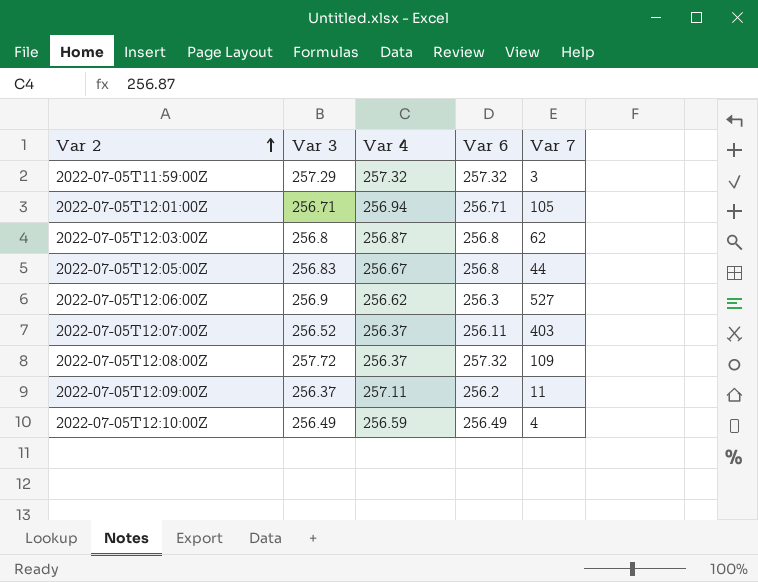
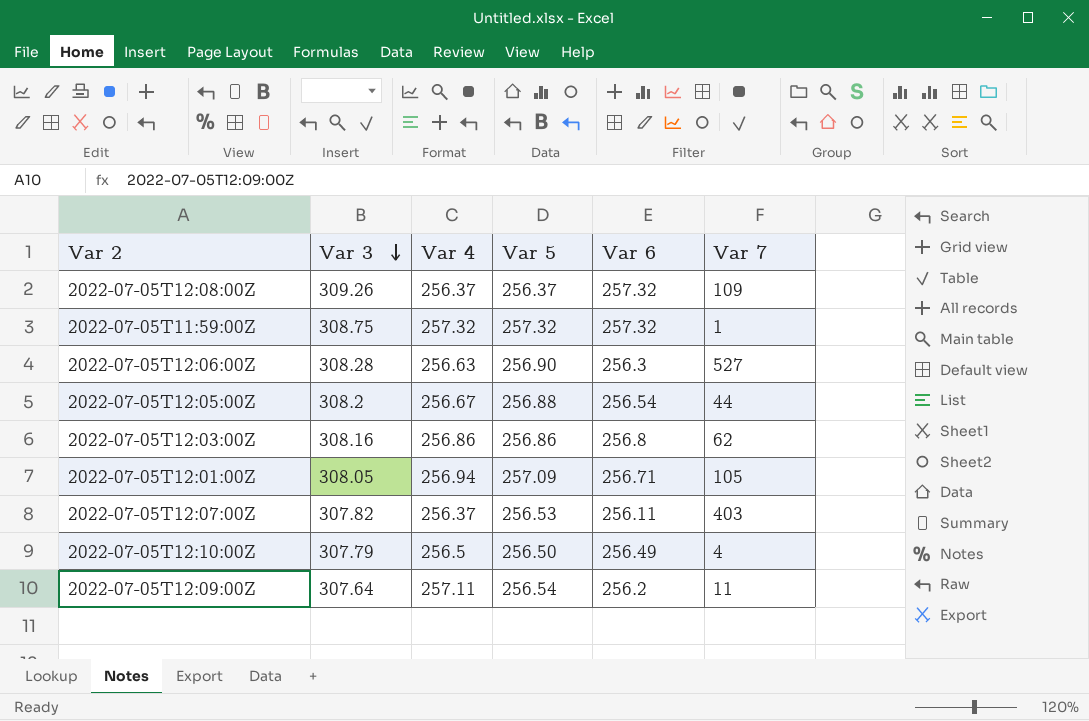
row order: Var 2 ascending -> Var 3 descending
column Var 5 | position: none -> 4
2022-07-05T12:08:00Z | Var 3: 257.72 -> 309.26
2022-07-05T11:59:00Z | Var 3: 257.29 -> 308.75
2022-07-05T11:59:00Z | Var 7: 3 -> 1
2022-07-05T12:06:00Z | Var 3: 256.9 -> 308.28
2022-07-05T12:06:00Z | Var 4: 256.62 -> 256.63
2022-07-05T12:05:00Z | Var 3: 256.83 -> 308.2
2022-07-05T12:05:00Z | Var 6: 256.8 -> 256.54
2022-07-05T12:03:00Z | Var 3: 256.8 -> 308.16
2022-07-05T12:03:00Z | Var 4: 256.87 -> 256.86
2022-07-05T12:01:00Z | Var 3: 256.71 -> 308.05
2022-07-05T12:07:00Z | Var 3: 256.52 -> 307.82
2022-07-05T12:10:00Z | Var 3: 256.49 -> 307.79
2022-07-05T12:10:00Z | Var 4: 256.59 -> 256.5
2022-07-05T12:09:00Z | Var 3: 256.37 -> 307.64

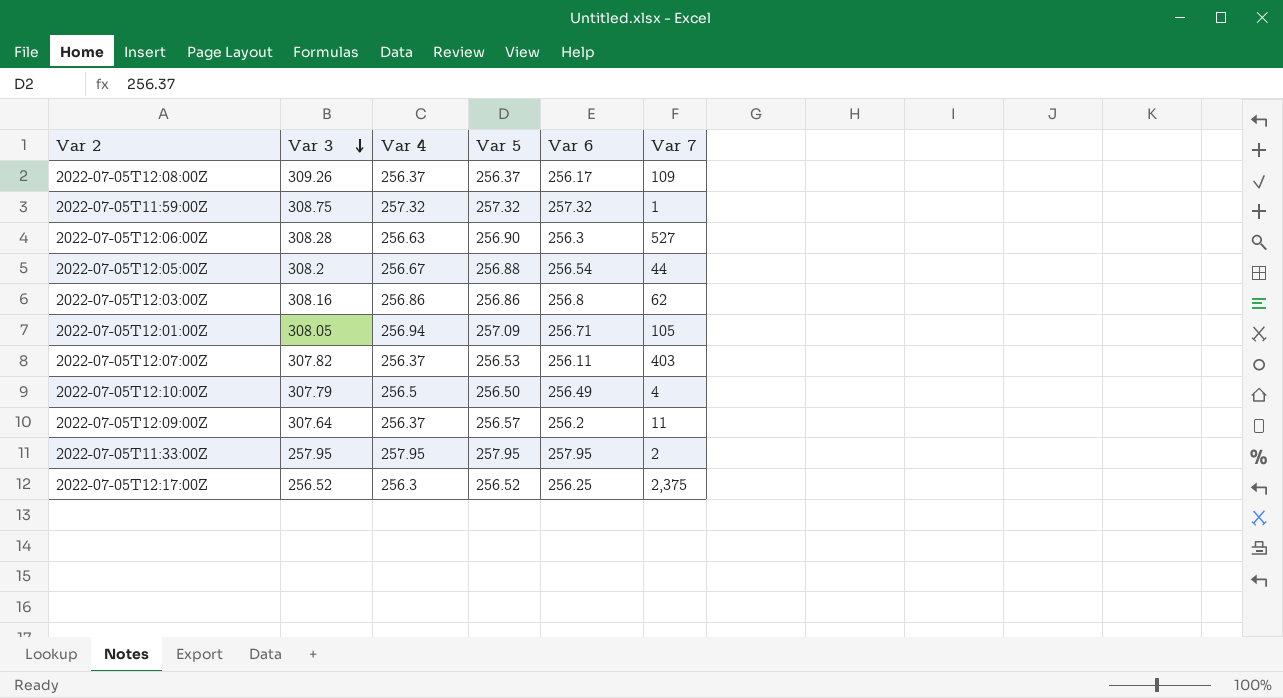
2022-07-05T12:08:00Z | Var 6: 257.32 -> 256.17
2022-07-05T12:09:00Z | Var 4: 257.11 -> 256.37
2022-07-05T12:09:00Z | Var 5: 256.54 -> 256.57
row 2022-07-05T11:33:00Z: none -> 257.95 | 257.95 | 257.95 | 257.95 | 2
row 2022-07-05T12:17:00Z: none -> 256.52 | 256.3 | 256.52 | 256.25 | 2,375

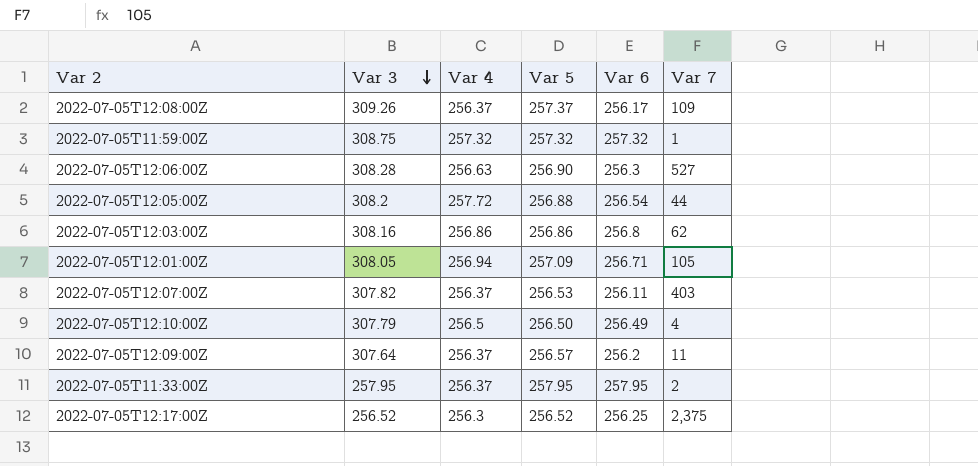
2022-07-05T12:08:00Z | Var 5: 256.37 -> 257.37
2022-07-05T12:05:00Z | Var 4: 256.67 -> 257.72
2022-07-05T11:33:00Z | Var 4: 257.95 -> 256.37

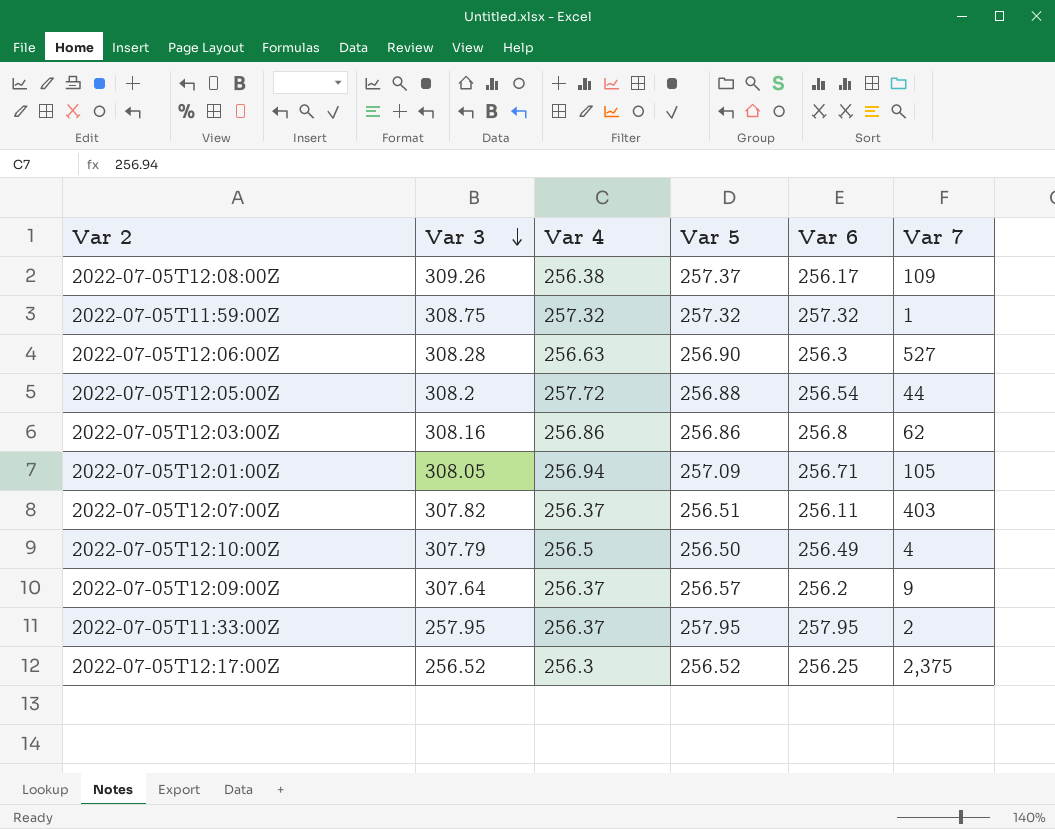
2022-07-05T12:08:00Z | Var 4: 256.37 -> 256.38
2022-07-05T12:07:00Z | Var 5: 256.53 -> 256.51
2022-07-05T12:09:00Z | Var 7: 11 -> 9

